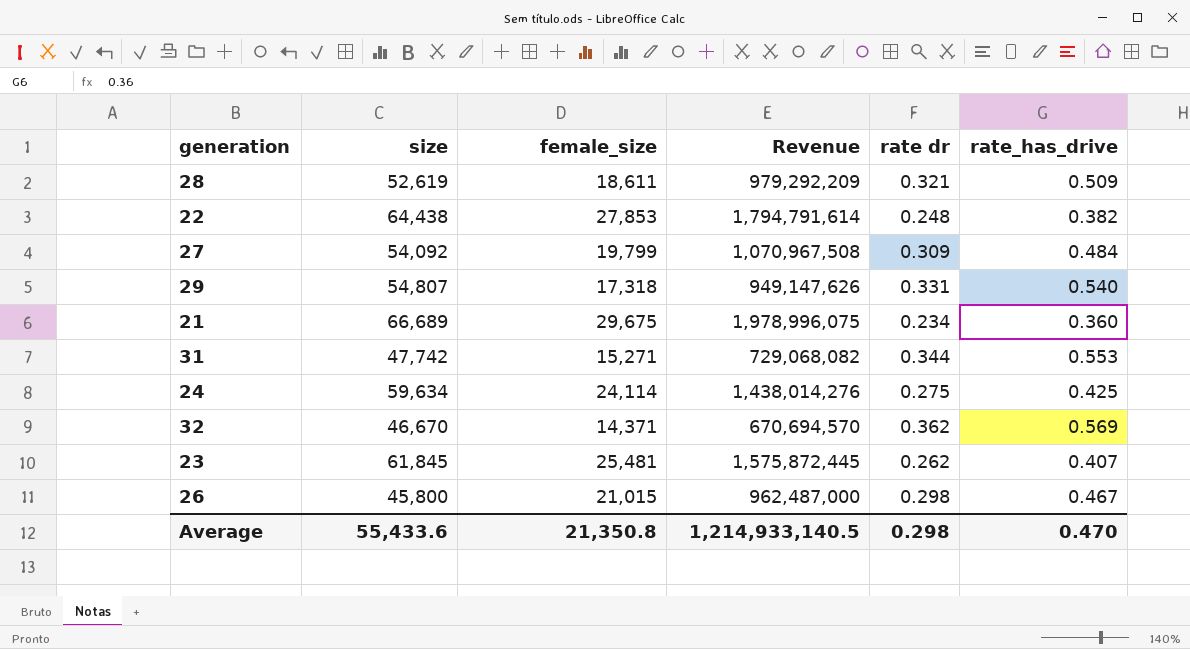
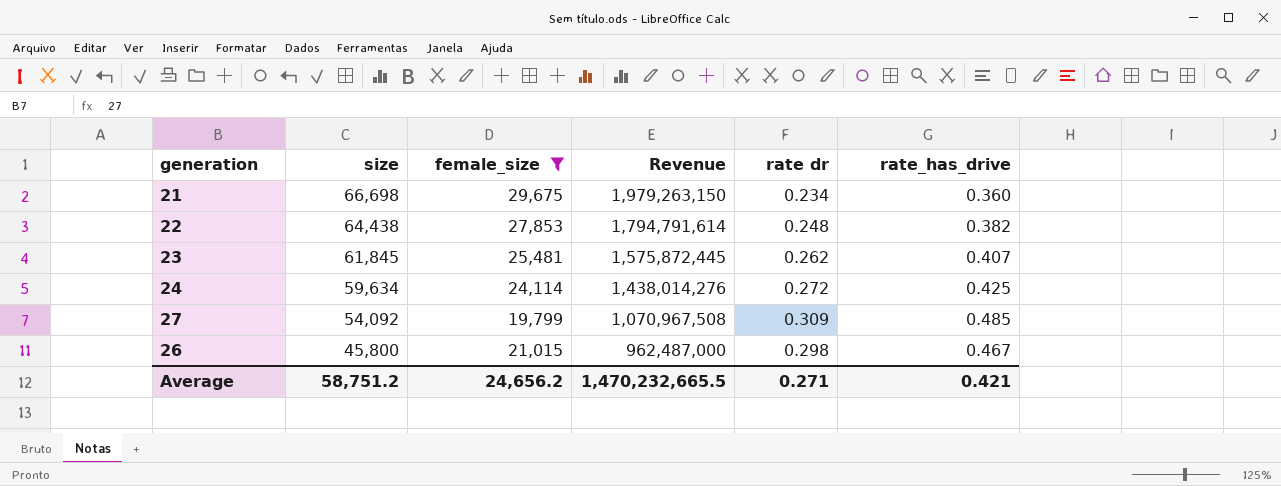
filter: none -> female_size >= 19,799
row order: none -> size descending
21 | size: 66,689 -> 66,698
21 | Revenue: 1,978,996,075 -> 1,979,263,150
24 | rate dr: 0.275 -> 0.272
27 | rate_has_drive: 0.484 -> 0.485
Average | size: 55,433.6 -> 58,751.2
Average | female_size: 21,350.8 -> 24,656.2
Average | Revenue: 1,214,933,140.5 -> 1,470,232,665.5
Average | rate dr: 0.298 -> 0.271
Average | rate_has_drive: 0.470 -> 0.421

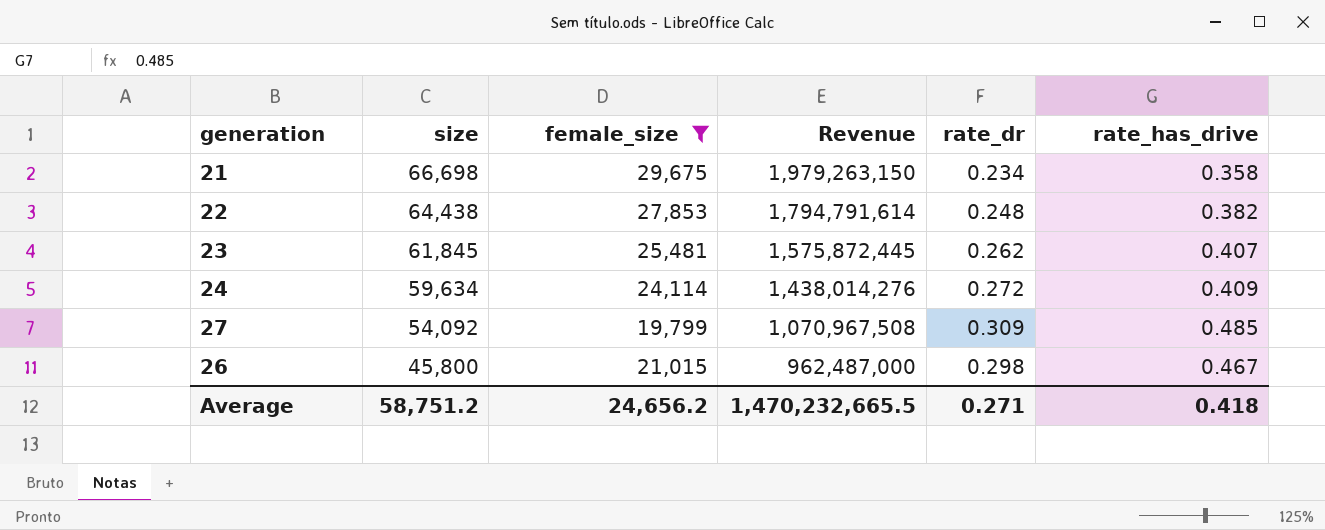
column name: rate dr -> rate_dr
21 | rate_has_drive: 0.360 -> 0.358
24 | rate_has_drive: 0.425 -> 0.409
Average | rate_has_drive: 0.421 -> 0.418

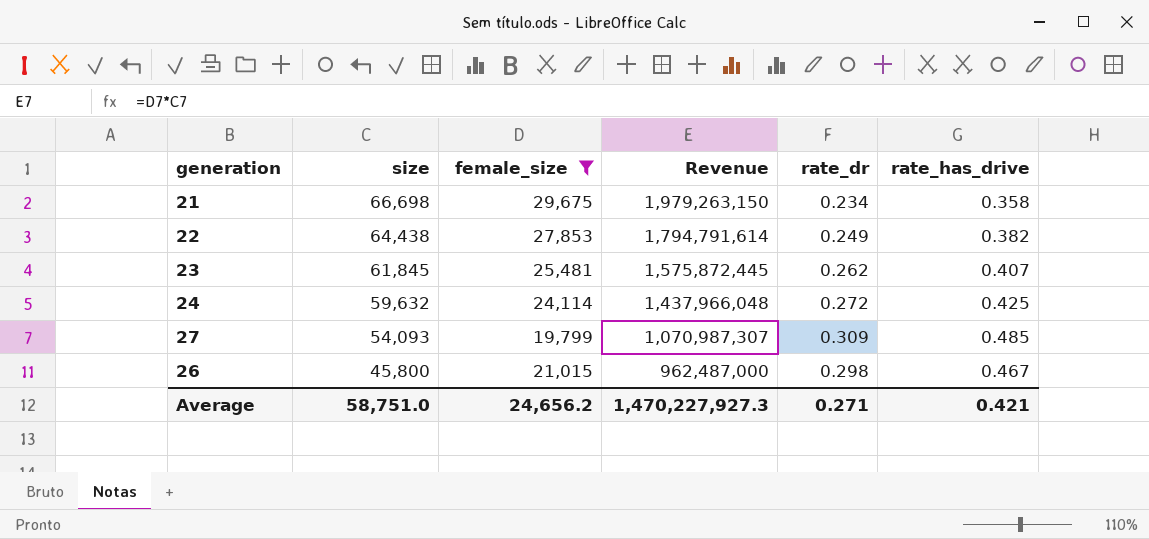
22 | rate_dr: 0.248 -> 0.249
24 | size: 59,634 -> 59,632
24 | Revenue: 1,438,014,276 -> 1,437,966,048
24 | rate_has_drive: 0.409 -> 0.425
27 | size: 54,092 -> 54,093
27 | Revenue: 1,070,967,508 -> 1,070,987,307
Average | size: 58,751.2 -> 58,751.0
Average | Revenue: 1,470,232,665.5 -> 1,470,227,927.3
Average | rate_has_drive: 0.418 -> 0.421

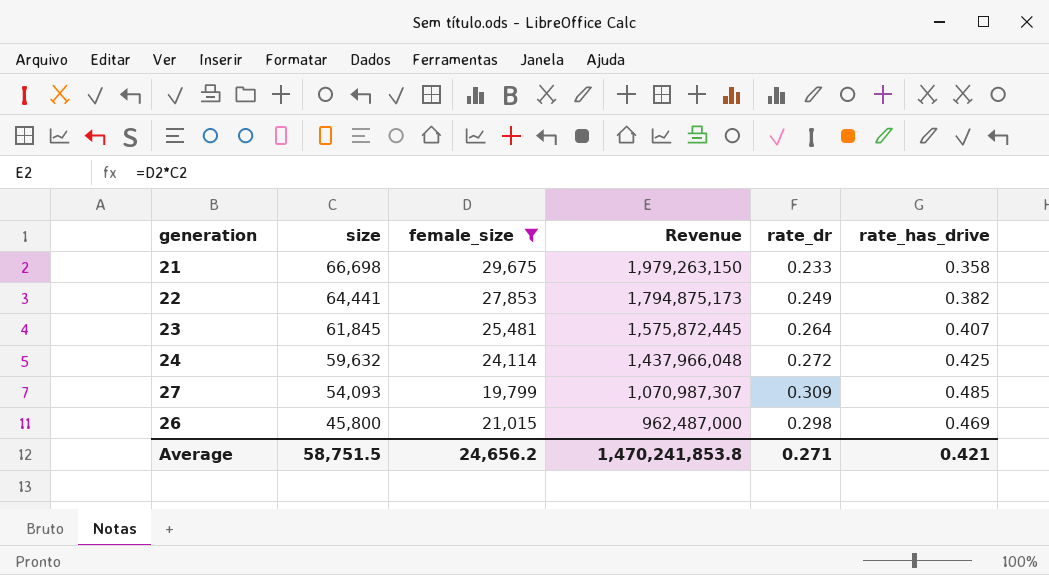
21 | rate_dr: 0.234 -> 0.233
22 | size: 64,438 -> 64,441
22 | Revenue: 1,794,791,614 -> 1,794,875,173
23 | rate_dr: 0.262 -> 0.264
26 | rate_has_drive: 0.467 -> 0.469
Average | size: 58,751.0 -> 58,751.5
Average | Revenue: 1,470,227,927.3 -> 1,470,241,853.8

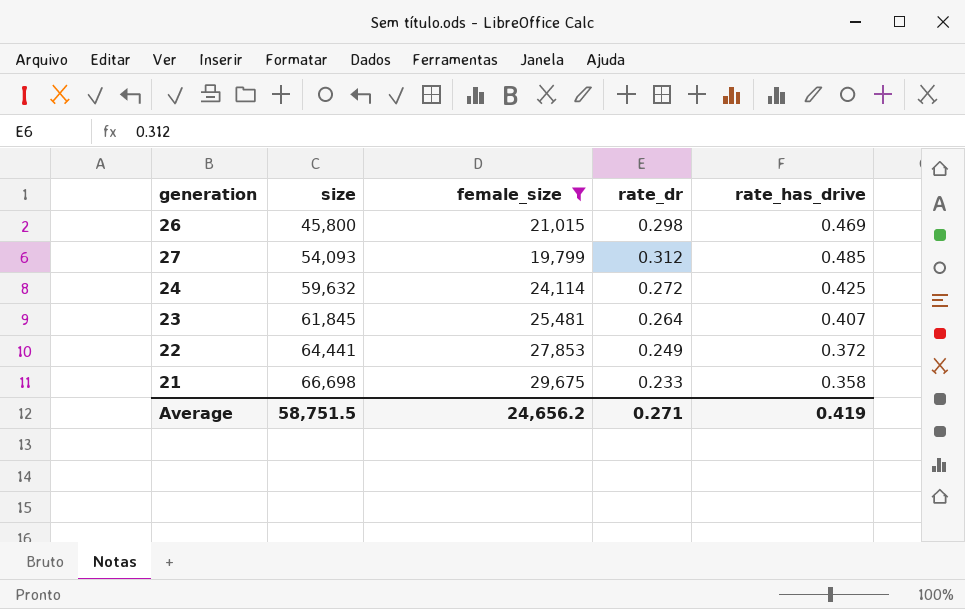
row order: size descending -> size ascending
column Revenue | formula: [size] * [female_size] -> none
27 | rate_dr: 0.309 -> 0.312
22 | rate_has_drive: 0.382 -> 0.372
Average | rate_has_drive: 0.421 -> 0.419

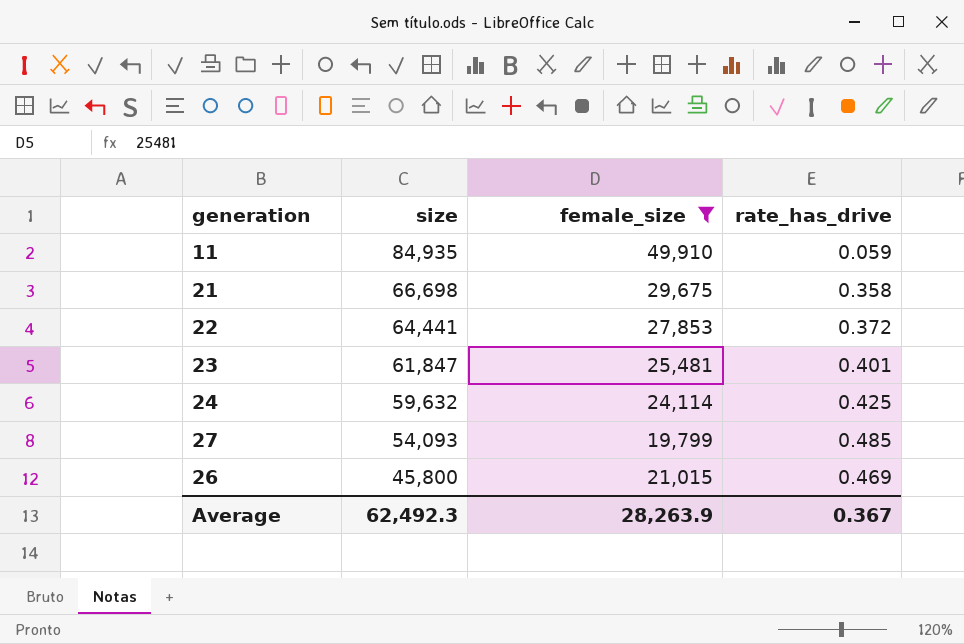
row order: size ascending -> size descending
column rate_dr | position: 4 -> none
row 11: none -> 84,935 | 49,910 | 0.059
23 | size: 61,845 -> 61,847
23 | rate_has_drive: 0.407 -> 0.401
Average | size: 58,751.5 -> 62,492.3
Average | female_size: 24,656.2 -> 28,263.9
Average | rate_has_drive: 0.419 -> 0.367

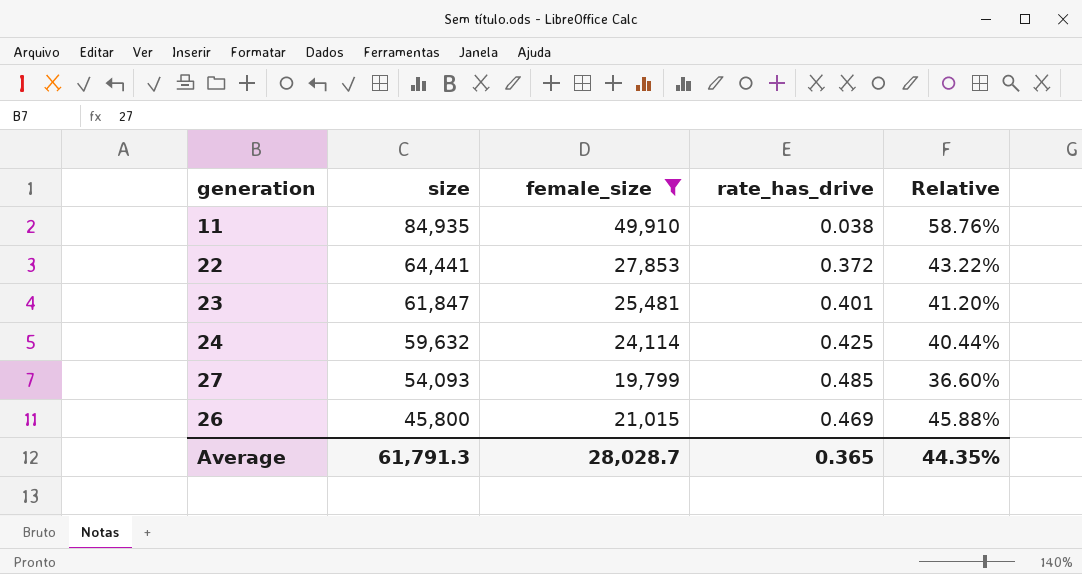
column Relative | formula: none -> [female_size] / [size]
row 21: 66,698 | 29,675 | 0.358 -> none
11 | rate_has_drive: 0.059 -> 0.038
Average | size: 62,492.3 -> 61,791.3
Average | female_size: 28,263.9 -> 28,028.7
Average | rate_has_drive: 0.367 -> 0.365

